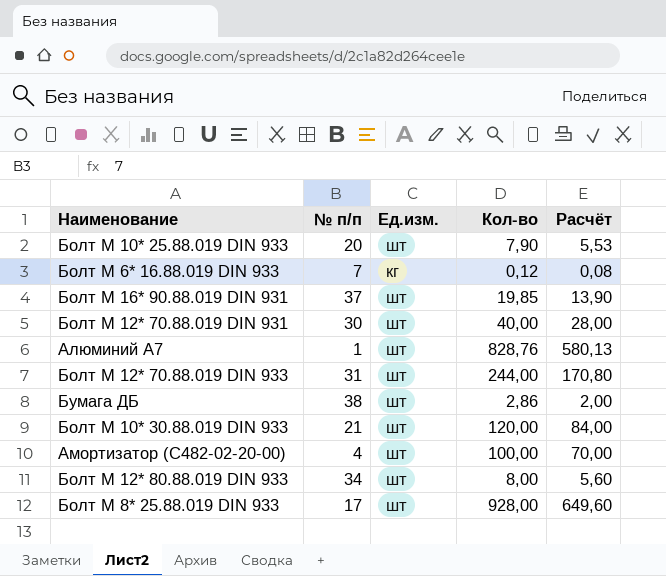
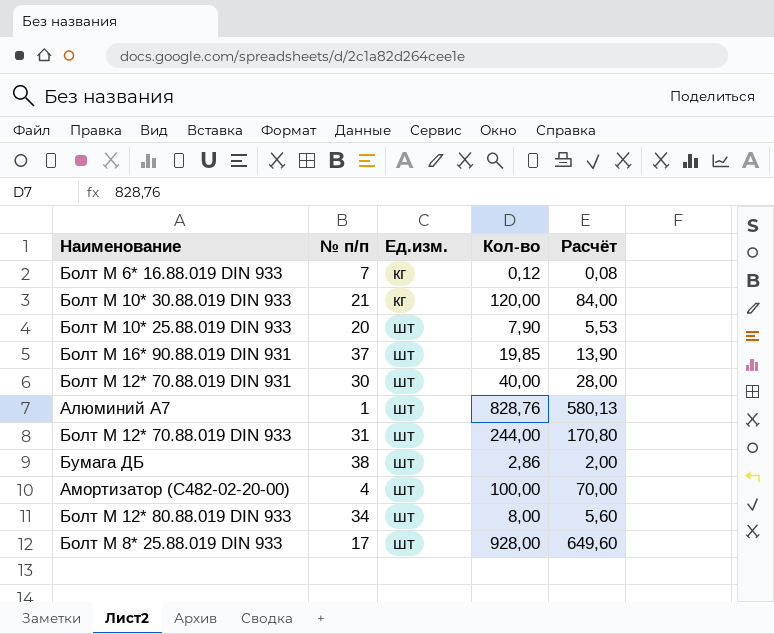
row order: none -> Ед.изм. ascending
Болт М 10* 30.88.019 DIN 933 | Ед.изм.: шт -> кг

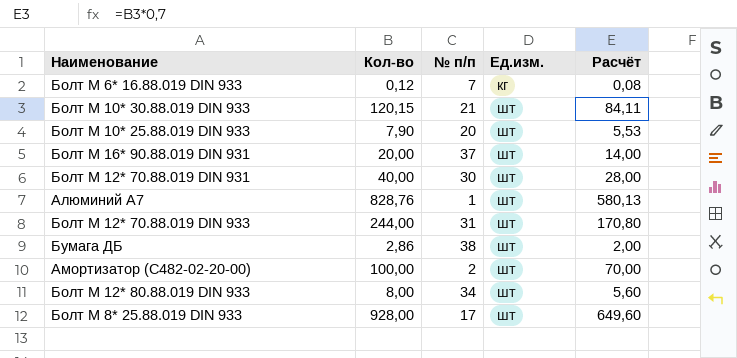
column Кол-во | position: 4 -> 2
Болт М 10* 30.88.019 DIN 933 | Кол-во: 120,00 -> 120,15
Болт М 10* 30.88.019 DIN 933 | Ед.изм.: кг -> шт
Болт М 10* 30.88.019 DIN 933 | Расчёт: 84,00 -> 84,11
Болт М 16* 90.88.019 DIN 931 | Кол-во: 19,85 -> 20,00
Болт М 16* 90.88.019 DIN 931 | Расчёт: 13,90 -> 14,00
Амортизатор (С482-02-20-00) | № п/п: 4 -> 2

